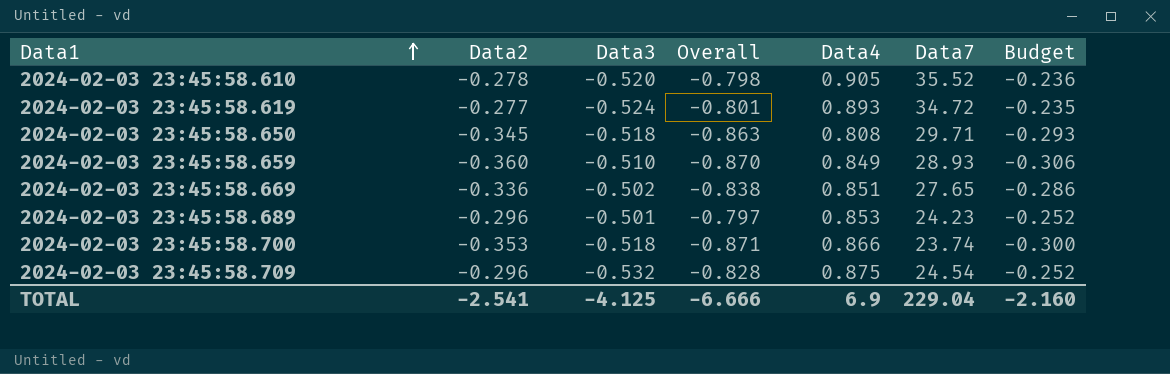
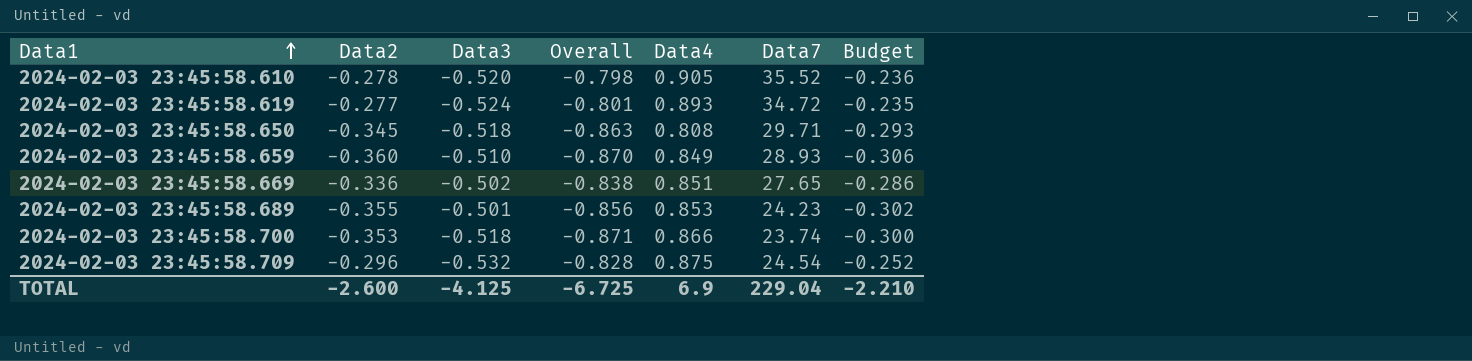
2024-02-03 23:45:58.689 | Data2: -0.296 -> -0.355
2024-02-03 23:45:58.689 | Overall: -0.797 -> -0.856
2024-02-03 23:45:58.689 | Budget: -0.252 -> -0.302
TOTAL | Data2: -2.541 -> -2.600
TOTAL | Overall: -6.666 -> -6.725
TOTAL | Budget: -2.160 -> -2.210

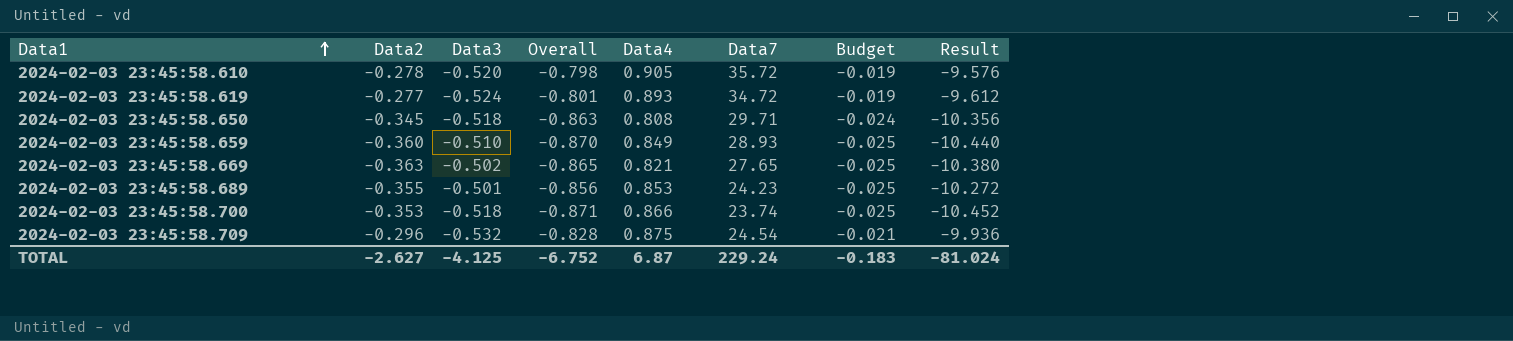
column Budget | formula: [Data2] * 0.85 -> [Data2] * 0.07
column Result | formula: none -> [Overall] * 12
2024-02-03 23:45:58.610 | Data7: 35.52 -> 35.72
2024-02-03 23:45:58.669 | Data2: -0.336 -> -0.363
2024-02-03 23:45:58.669 | Overall: -0.838 -> -0.865
2024-02-03 23:45:58.669 | Data4: 0.851 -> 0.821
TOTAL | Data2: -2.600 -> -2.627
TOTAL | Overall: -6.725 -> -6.752
TOTAL | Data4: 6.9 -> 6.87
TOTAL | Data7: 229.04 -> 229.24
TOTAL | Budget: -2.210 -> -0.183

